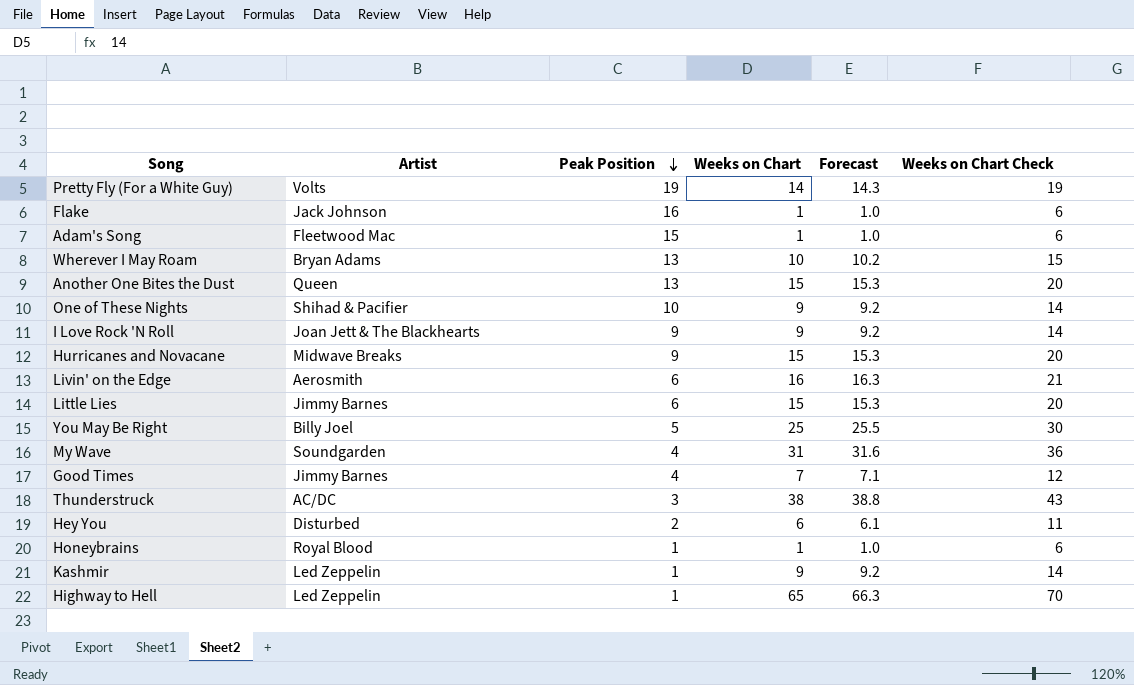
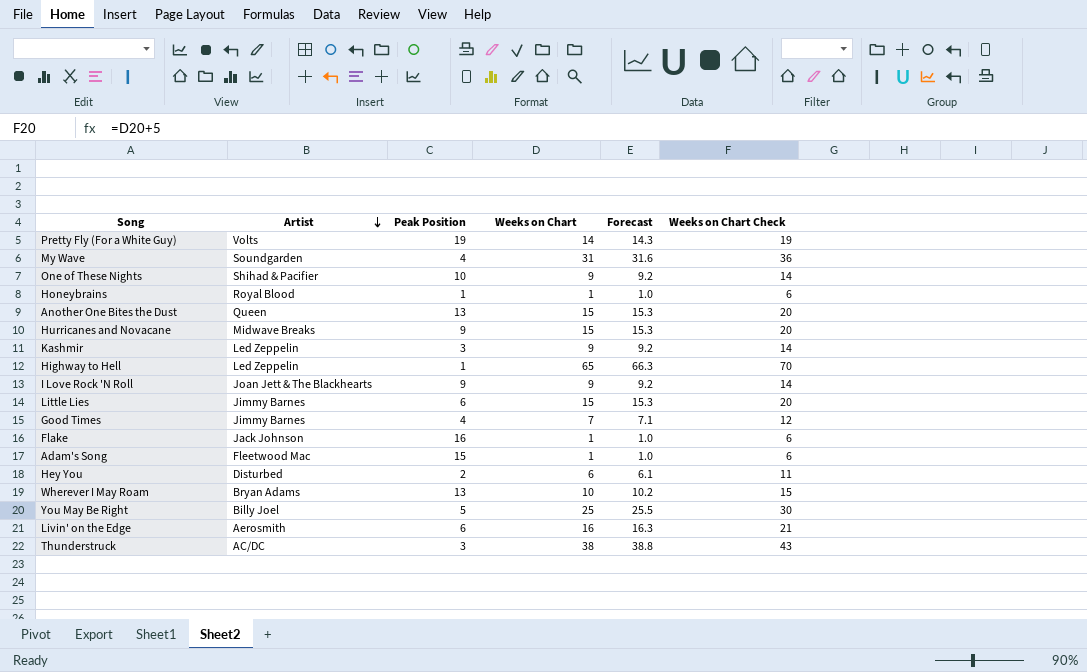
row order: Peak Position descending -> Artist descending
Kashmir | Peak Position: 1 -> 3

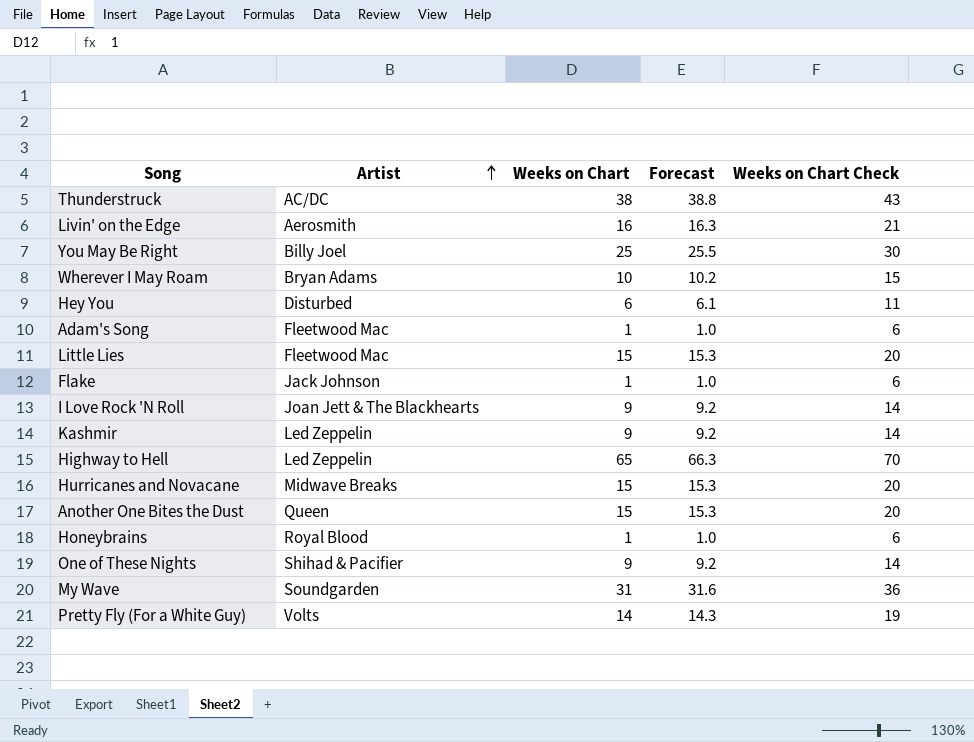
row order: Artist descending -> Artist ascending
column Peak Position | position: 3 -> none
row Good Times: Jimmy Barnes | 4 | 7 | 7.1 | 12 -> none
Little Lies | Artist: Jimmy Barnes -> Fleetwood Mac

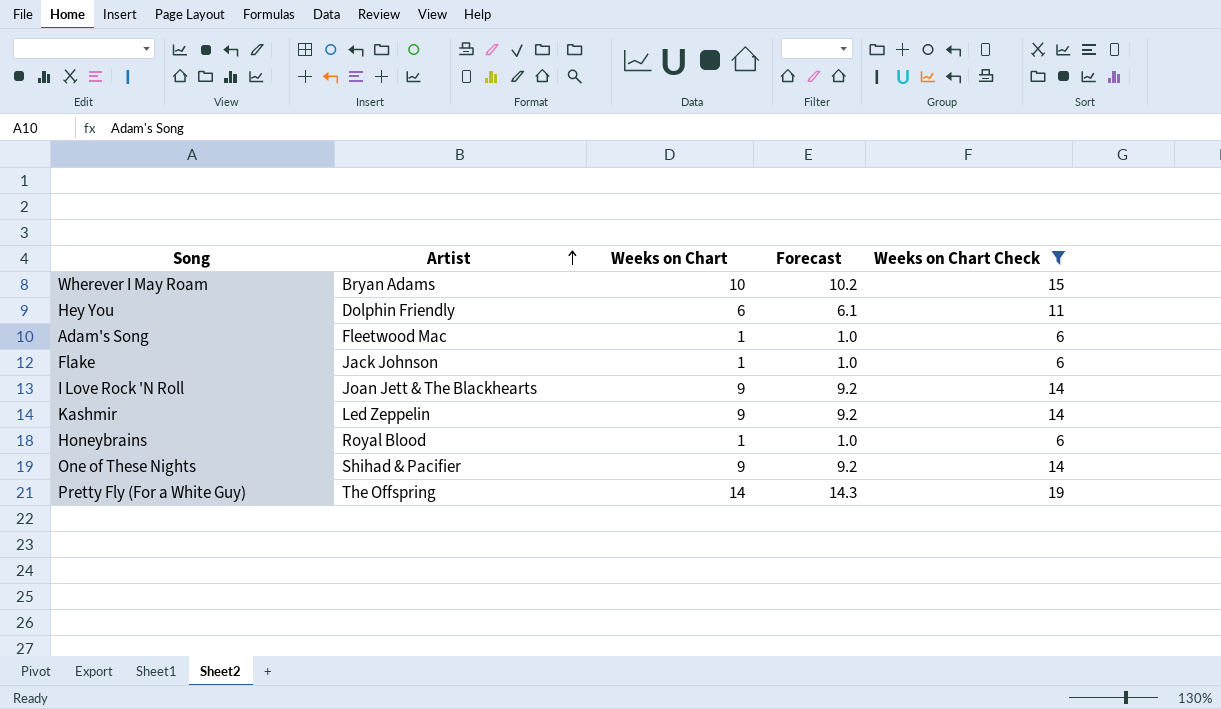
filter: none -> Weeks on Chart Check <= 19
Hey You | Artist: Disturbed -> Dolphin Friendly
Pretty Fly (For a White Guy) | Artist: Volts -> The Offspring

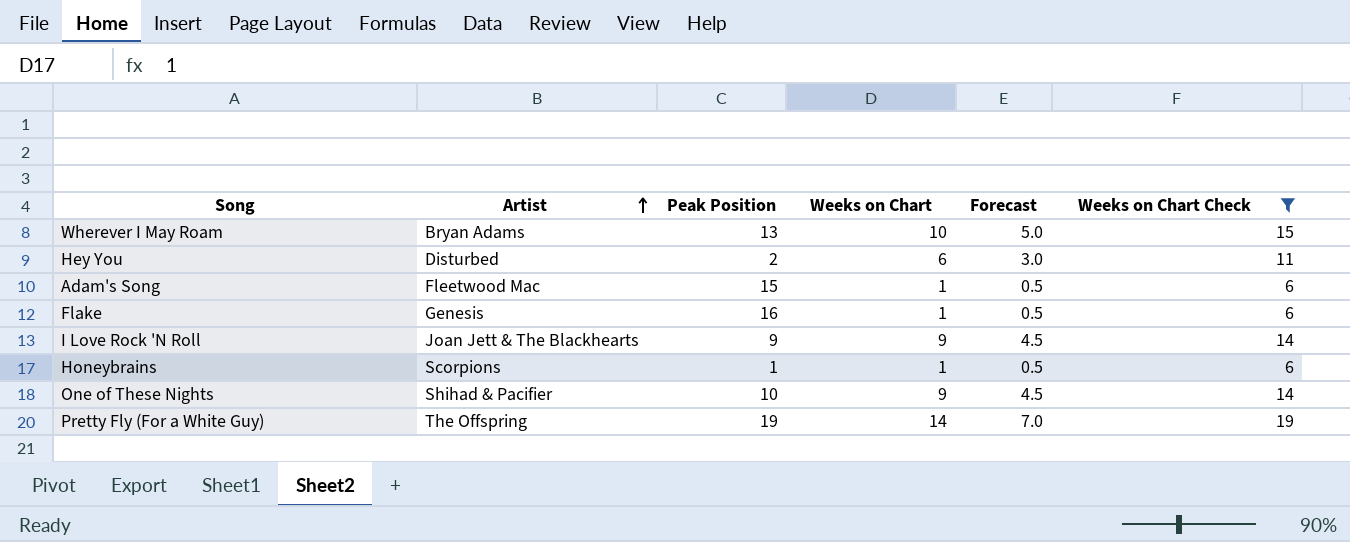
column Peak Position | position: none -> 3
column Forecast | formula: [Weeks on Chart] * 1.02 -> [Weeks on Chart] * 0.5
row Kashmir: Led Zeppelin | 9 | 9.2 | 14 -> none
Hey You | Artist: Dolphin Friendly -> Disturbed
Flake | Artist: Jack Johnson -> Genesis
Honeybrains | Artist: Royal Blood -> Scorpions

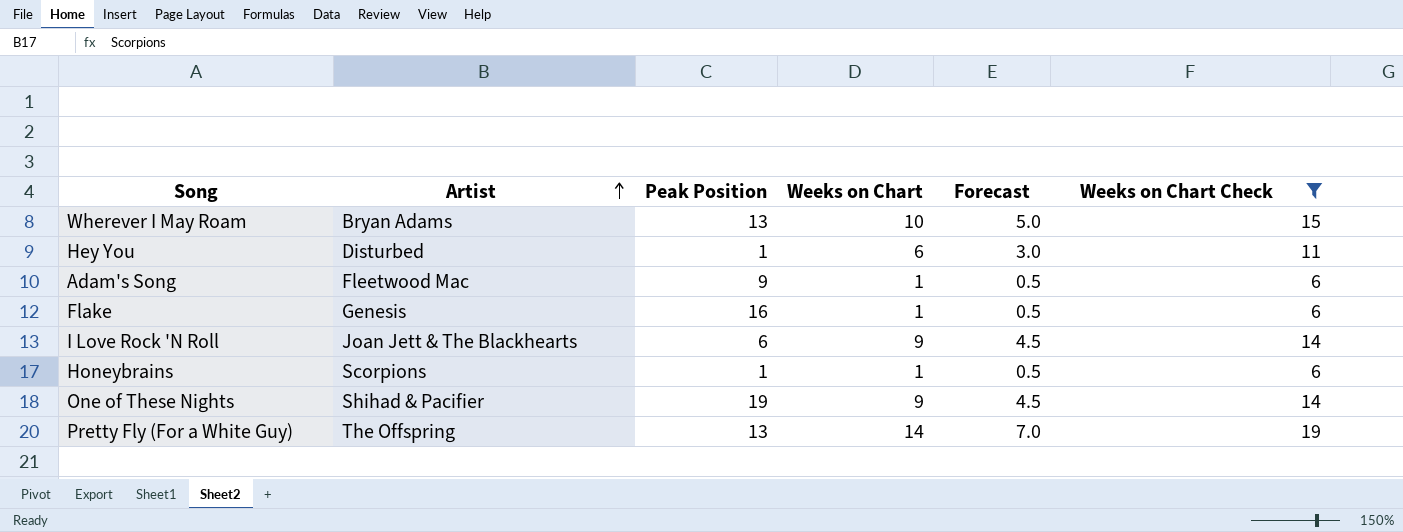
Hey You | Peak Position: 2 -> 1
Adam's Song | Peak Position: 15 -> 9
I Love Rock 'N Roll | Peak Position: 9 -> 6
One of These Nights | Peak Position: 10 -> 19
Pretty Fly (For a White Guy) | Peak Position: 19 -> 13

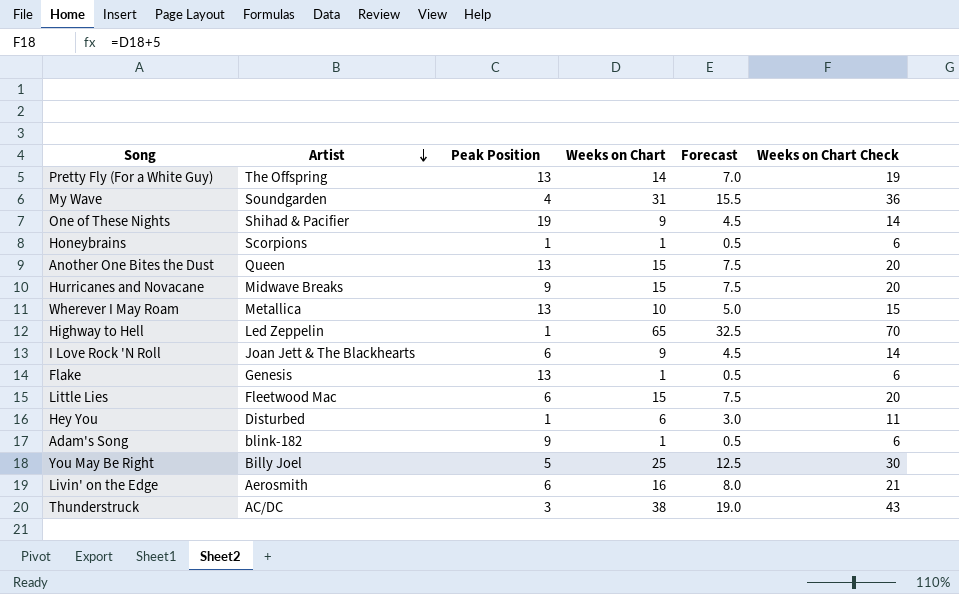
filter: Weeks on Chart Check <= 19 -> none
row order: Artist ascending -> Artist descending
Wherever I May Roam | Artist: Bryan Adams -> Metallica
Flake | Peak Position: 16 -> 13
Adam's Song | Artist: Fleetwood Mac -> blink-182

